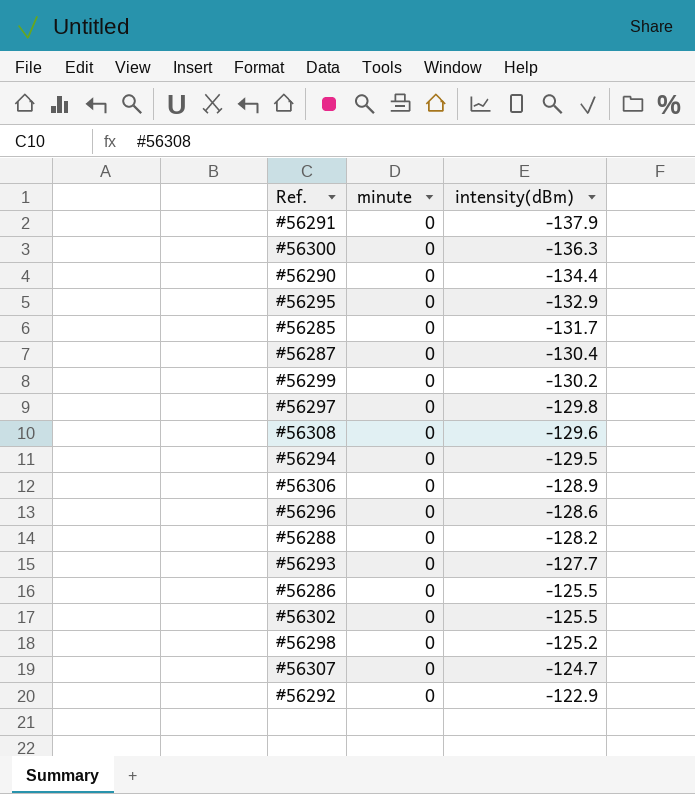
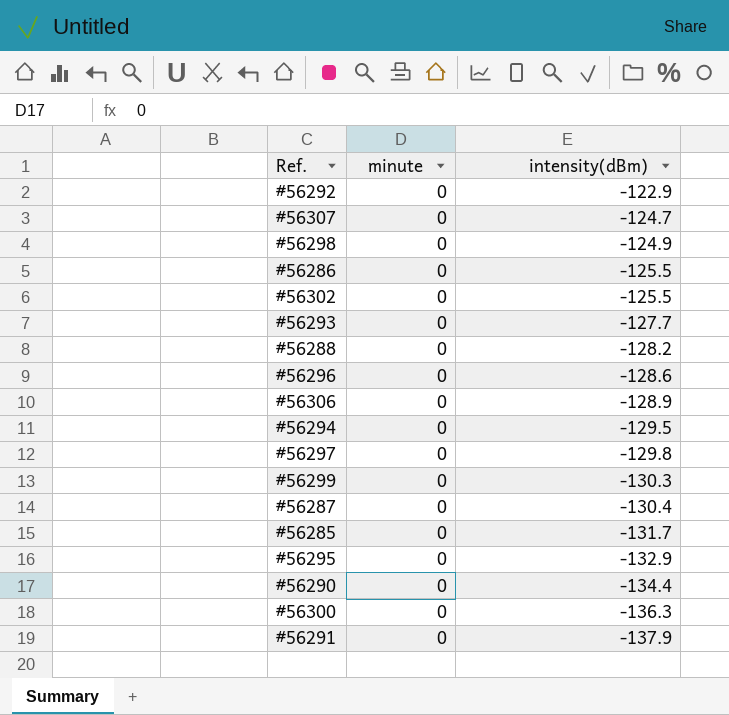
row order: intensity(dBm) ascending -> intensity(dBm) descending
row #56308: 0 | -129.6 -> none
#56298 | intensity(dBm): -125.2 -> -124.9
#56299 | intensity(dBm): -130.2 -> -130.3

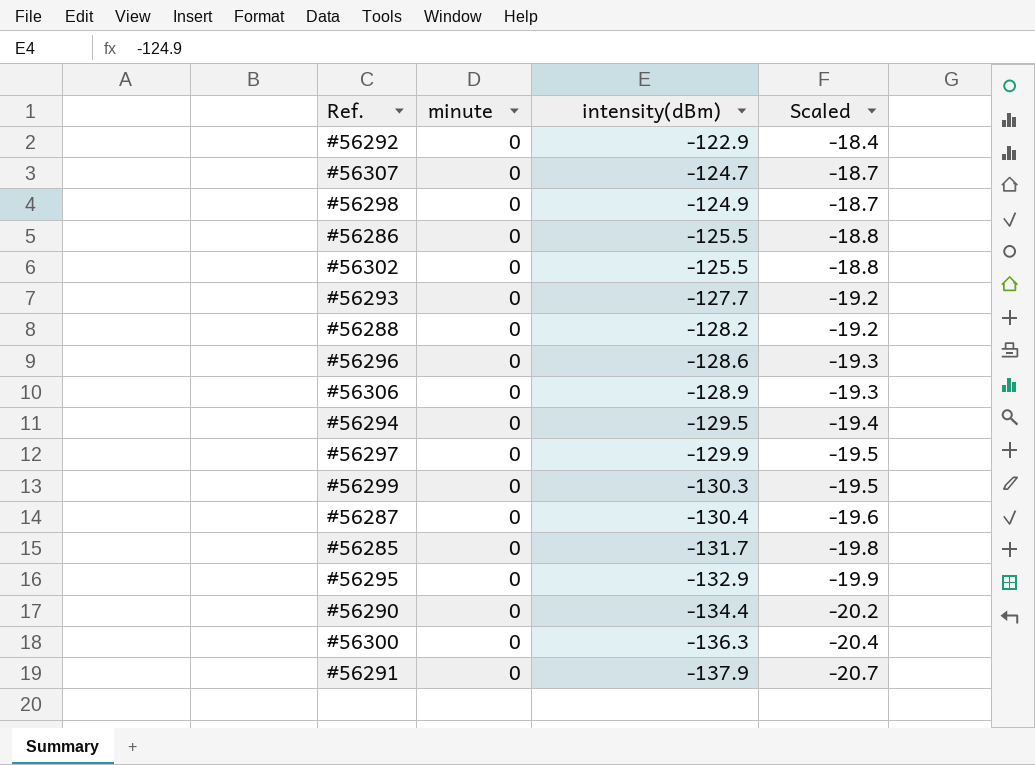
column Scaled | formula: none -> [intensity(dBm)] * 0.15
#56297 | intensity(dBm): -129.8 -> -129.9

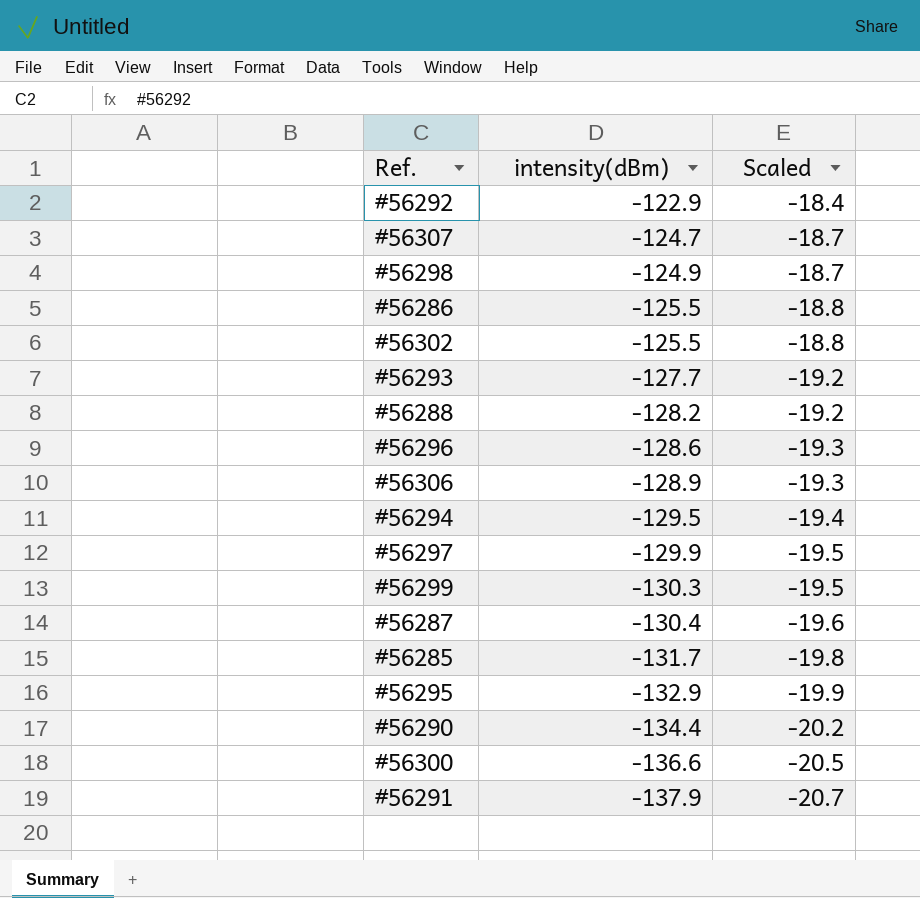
column minute | position: 2 -> none
#56300 | intensity(dBm): -136.3 -> -136.6
#56300 | Scaled: -20.4 -> -20.5

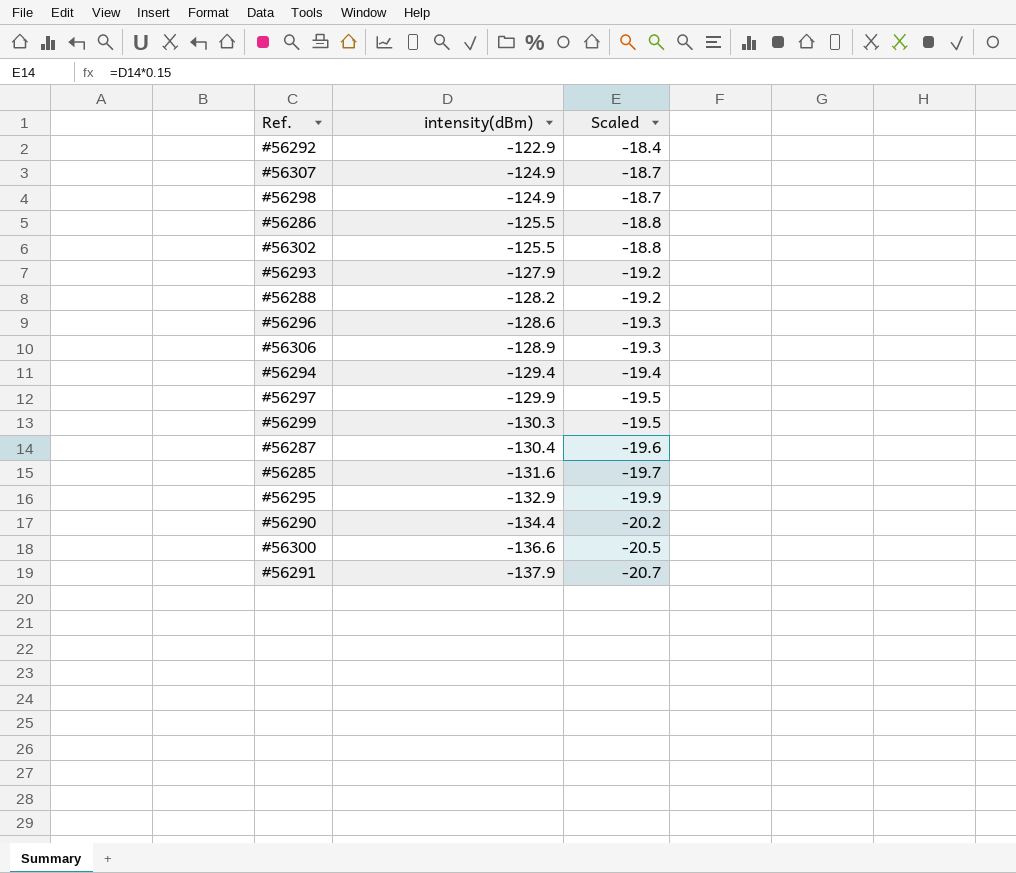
#56307 | intensity(dBm): -124.7 -> -124.9
#56293 | intensity(dBm): -127.7 -> -127.9
#56294 | intensity(dBm): -129.5 -> -129.4
#56285 | intensity(dBm): -131.7 -> -131.6
#56285 | Scaled: -19.8 -> -19.7

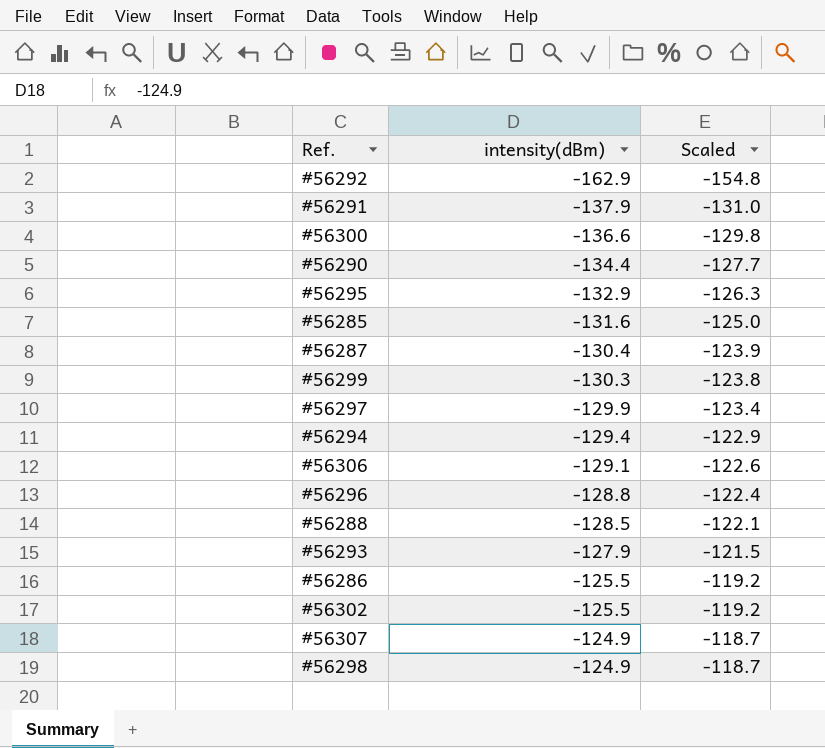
row order: intensity(dBm) descending -> intensity(dBm) ascending
column Scaled | formula: [intensity(dBm)] * 0.15 -> [intensity(dBm)] * 0.95
#56292 | intensity(dBm): -122.9 -> -162.9
#56306 | intensity(dBm): -128.9 -> -129.1
#56296 | intensity(dBm): -128.6 -> -128.8
#56288 | intensity(dBm): -128.2 -> -128.5

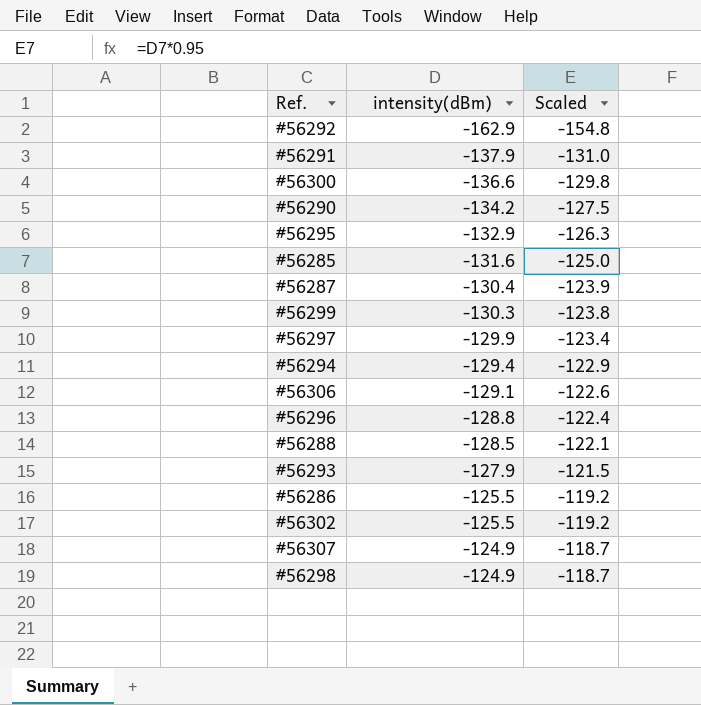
#56290 | intensity(dBm): -134.4 -> -134.2
#56290 | Scaled: -127.7 -> -127.5

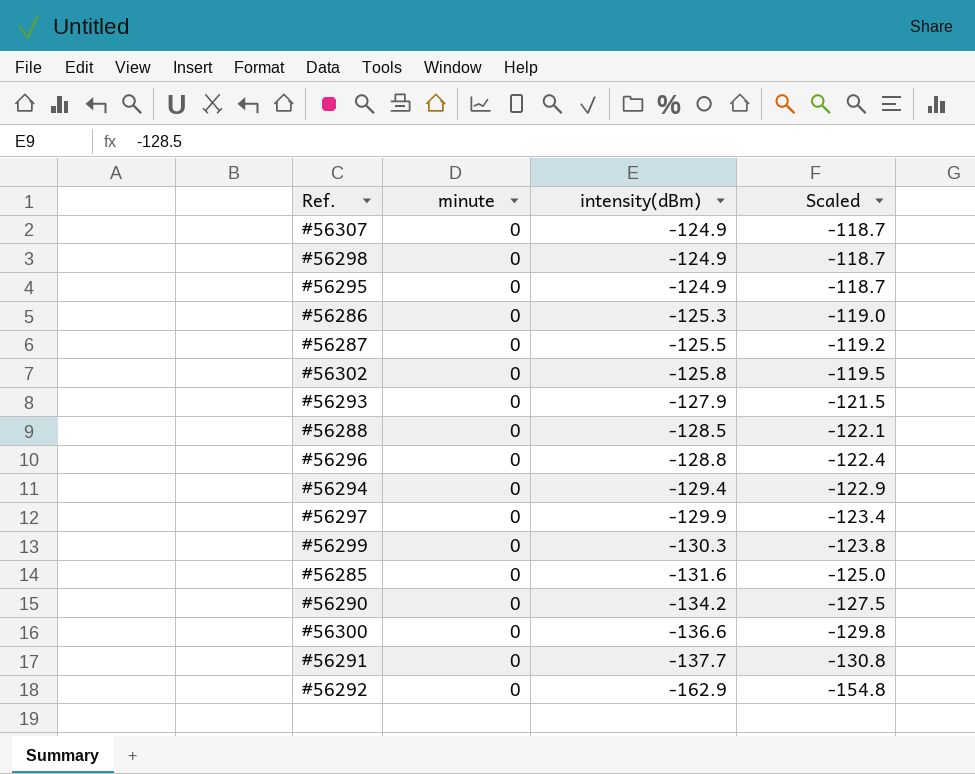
row order: intensity(dBm) ascending -> intensity(dBm) descending
column minute | position: none -> 2
row #56306: -129.1 | -122.6 -> none
#56295 | intensity(dBm): -132.9 -> -124.9
#56295 | Scaled: -126.3 -> -118.7
#56286 | intensity(dBm): -125.5 -> -125.3
#56286 | Scaled: -119.2 -> -119.0
#56287 | intensity(dBm): -130.4 -> -125.5
#56287 | Scaled: -123.9 -> -119.2
#56302 | intensity(dBm): -125.5 -> -125.8
#56302 | Scaled: -119.2 -> -119.5
#56291 | intensity(dBm): -137.9 -> -137.7
#56291 | Scaled: -131.0 -> -130.8

